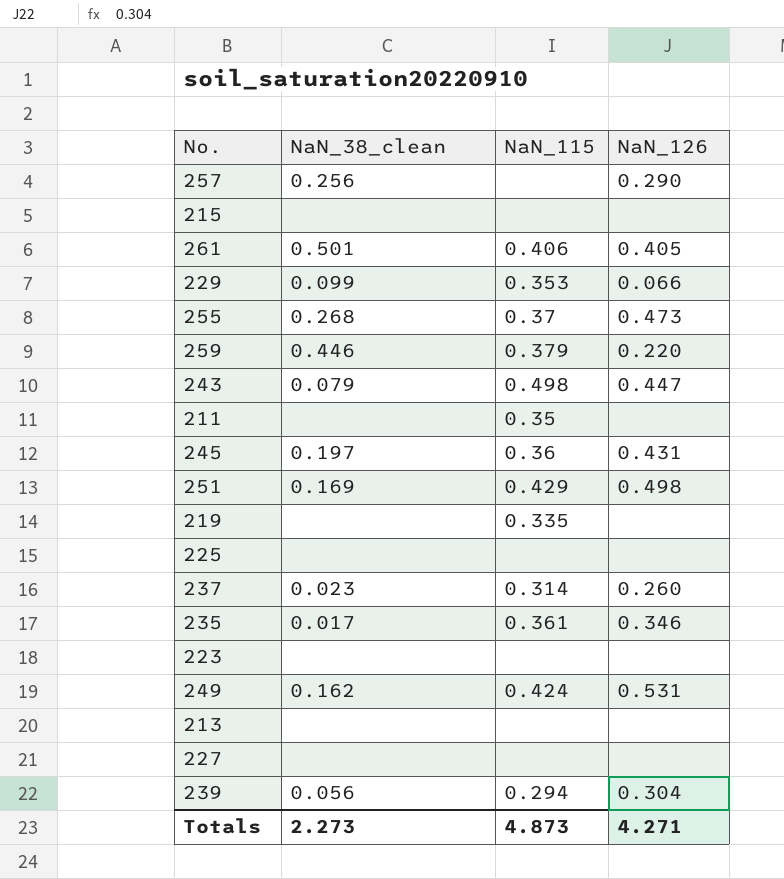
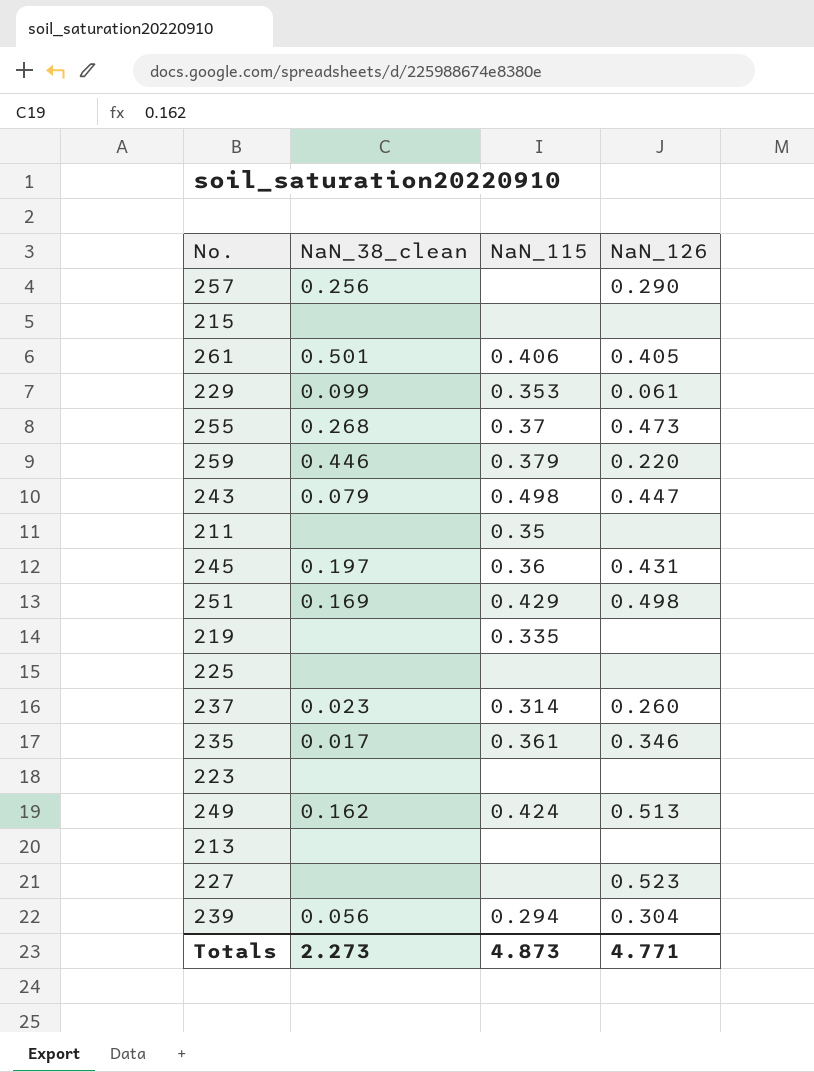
229 | NaN_126: 0.066 -> 0.061
249 | NaN_126: 0.531 -> 0.513
227 | NaN_126: none -> 0.523
Totals | NaN_126: 4.271 -> 4.771

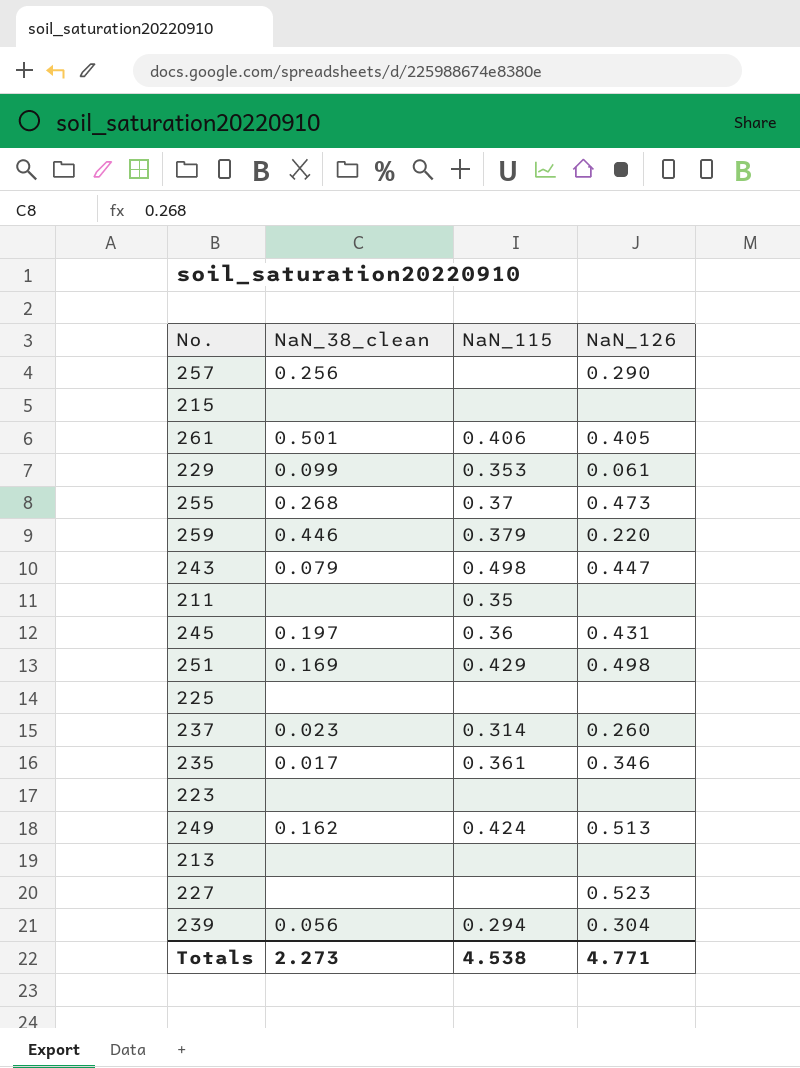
row 219: none | 0.335 | none -> none
Totals | NaN_115: 4.873 -> 4.538

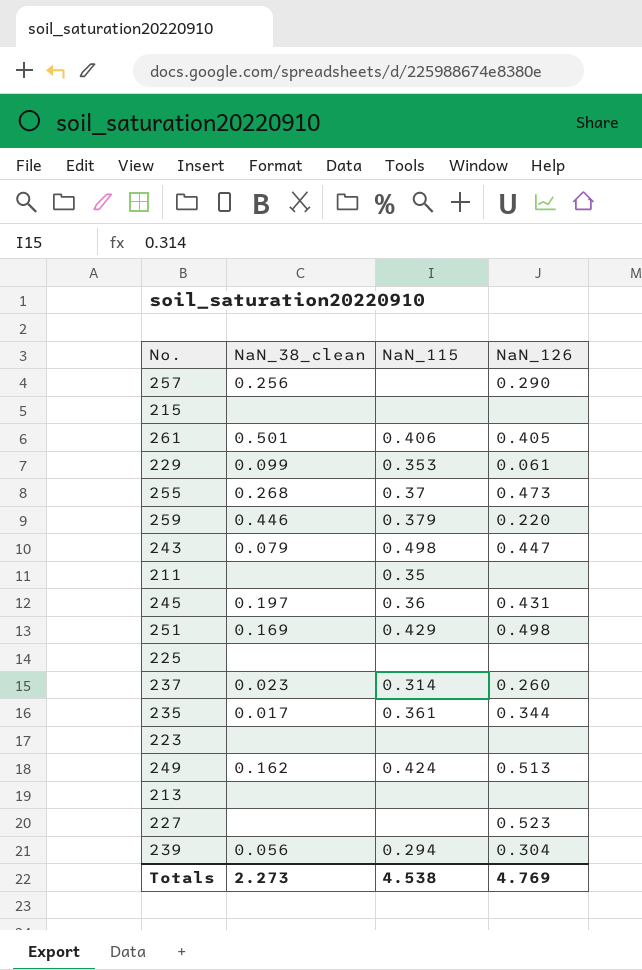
235 | NaN_126: 0.346 -> 0.344
Totals | NaN_126: 4.771 -> 4.769

